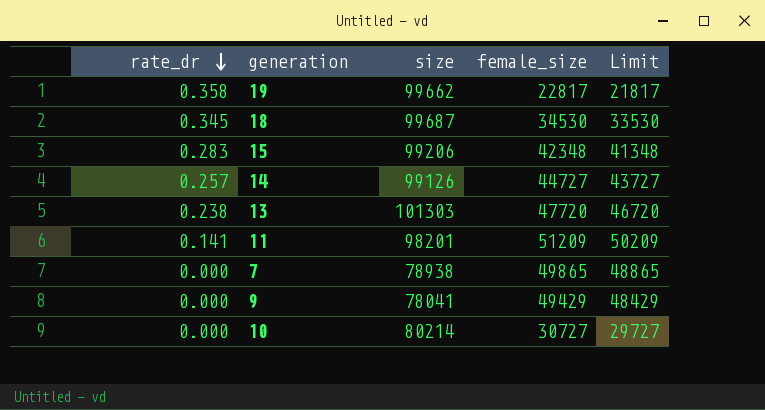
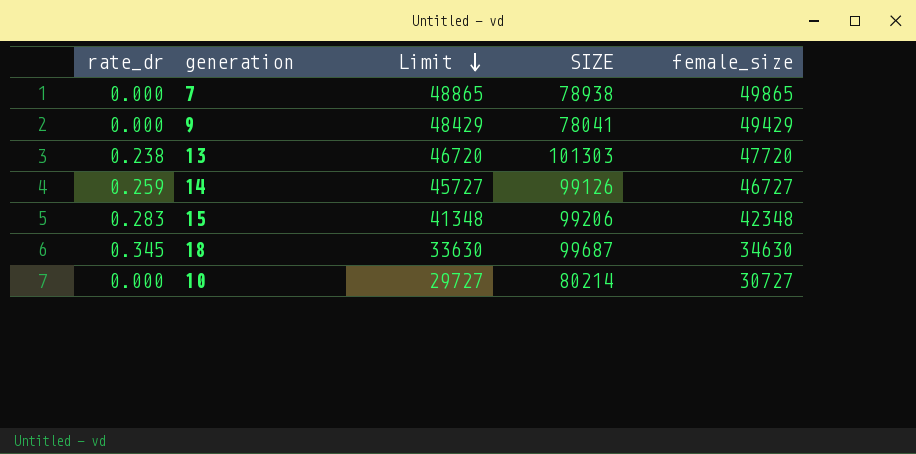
row order: rate_dr descending -> Limit descending
column Limit | position: 5 -> 3
column name: size -> SIZE
row 19: 0.358 | 99662 | 22817 | 21817 -> none
row 11: 0.141 | 98201 | 51209 | 50209 -> none
14 | rate_dr: 0.257 -> 0.259
14 | Limit: 43727 -> 45727
14 | female_size: 44727 -> 46727
18 | Limit: 33530 -> 33630
18 | female_size: 34530 -> 34630

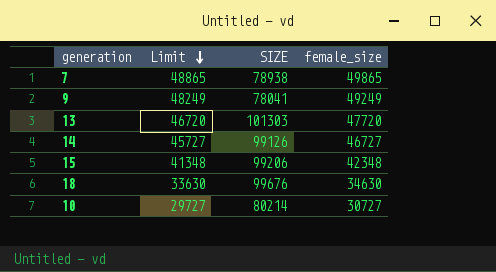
column rate_dr | position: 1 -> none
9 | Limit: 48429 -> 48249
9 | female_size: 49429 -> 49249
18 | SIZE: 99687 -> 99676

